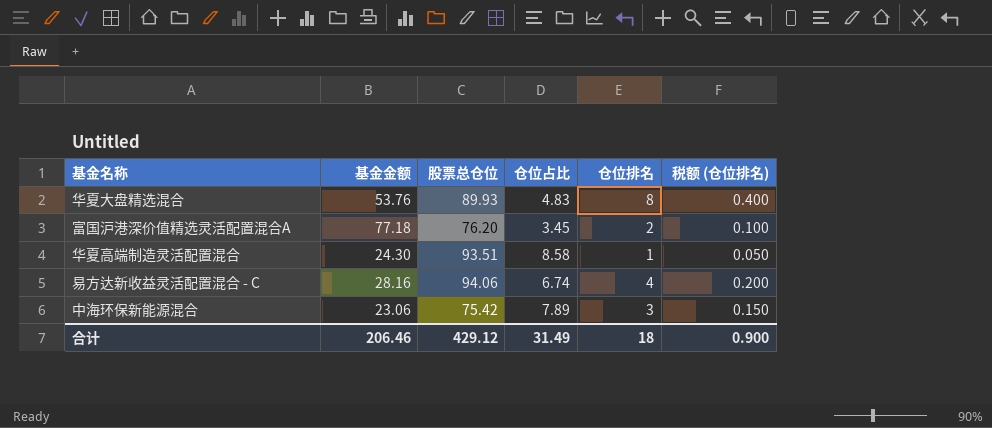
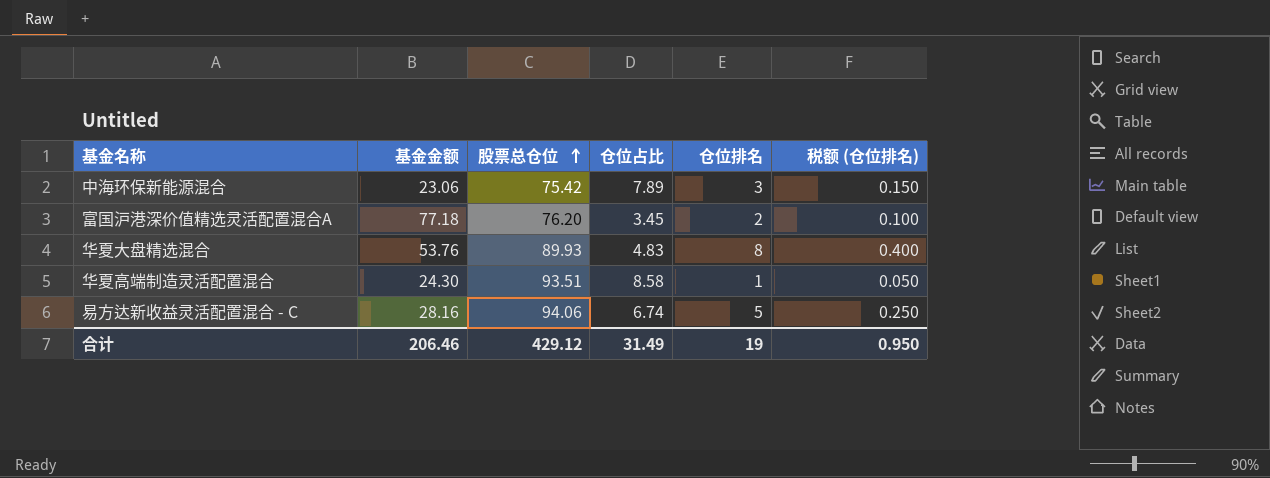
row order: none -> 股票总仓位 ascending
易方达新收益灵活配置混合 - C | 仓位排名: 4 -> 5
易方达新收益灵活配置混合 - C | 税额 (仓位排名): 0.200 -> 0.250
合计 | 仓位排名: 18 -> 19
合计 | 税额 (仓位排名): 0.900 -> 0.950

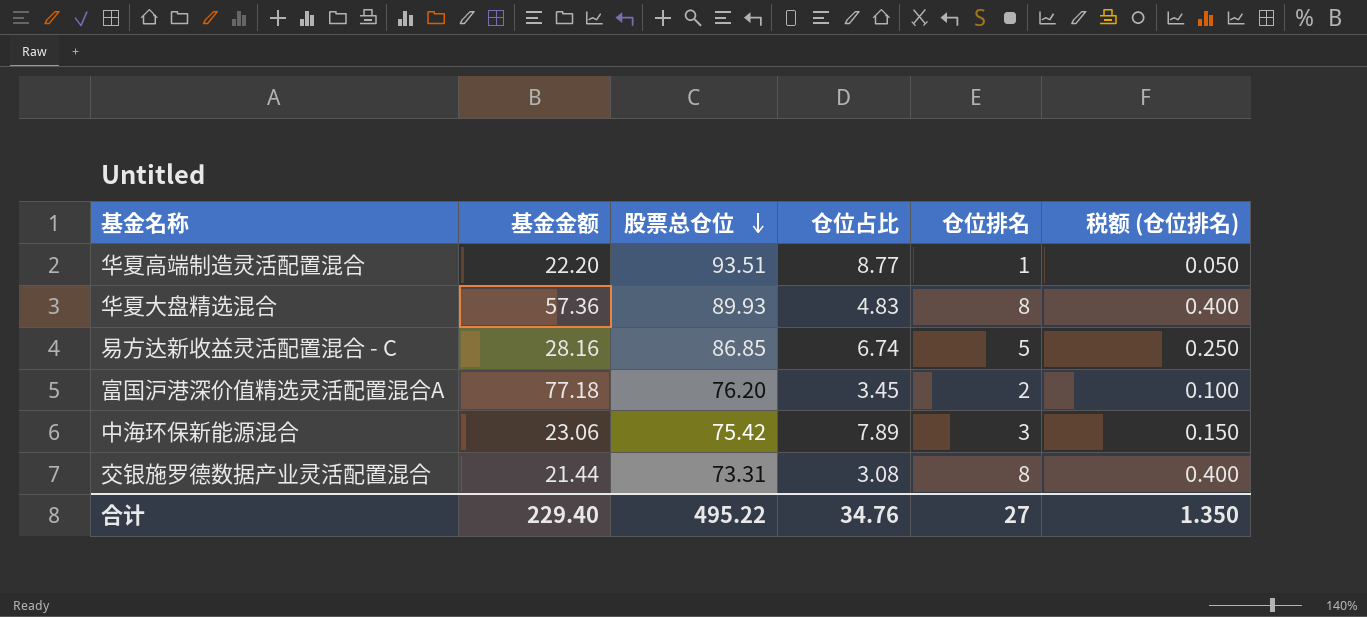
row order: 股票总仓位 ascending -> 股票总仓位 descending
华夏高端制造灵活配置混合 | 基金金额: 24.30 -> 22.20
华夏高端制造灵活配置混合 | 仓位占比: 8.58 -> 8.77
华夏大盘精选混合 | 基金金额: 53.76 -> 57.36
易方达新收益灵活配置混合 - C | 股票总仓位: 94.06 -> 86.85
row 交银施罗德数据产业灵活配置混合: none -> 21.44 | 73.31 | 3.08 | 8 | 0.400
合计 | 基金金额: 206.46 -> 229.40
合计 | 股票总仓位: 429.12 -> 495.22
合计 | 仓位占比: 31.49 -> 34.76
合计 | 仓位排名: 19 -> 27
合计 | 税额 (仓位排名): 0.950 -> 1.350

